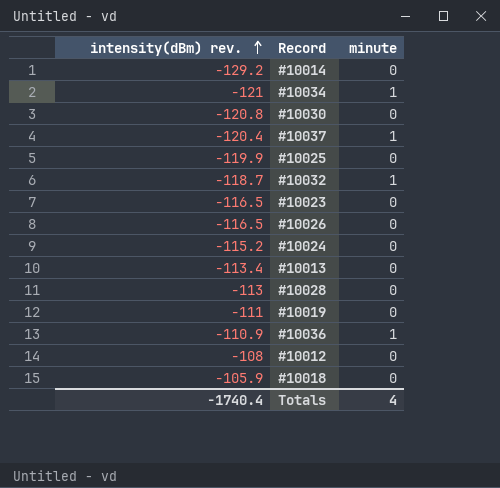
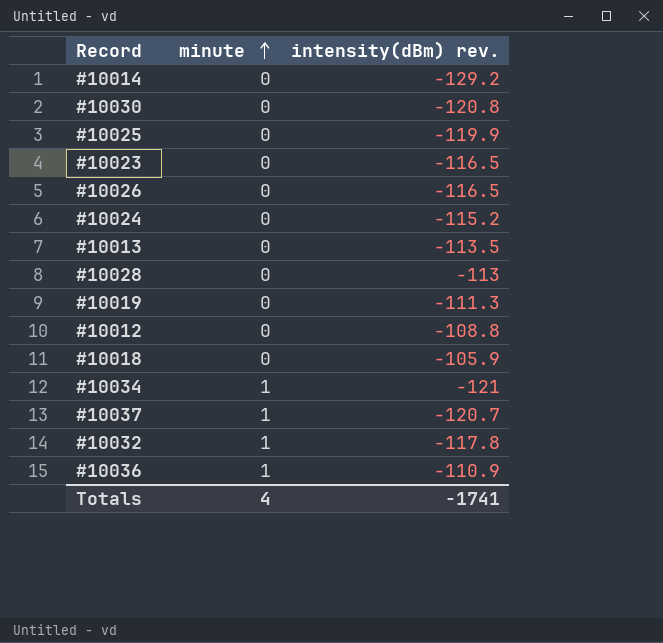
row order: intensity(dBm) rev. ascending -> minute ascending
column intensity(dBm) rev. | position: 1 -> 3
#10013 | intensity(dBm) rev.: -113.4 -> -113.5
#10019 | intensity(dBm) rev.: -111 -> -111.3
#10012 | intensity(dBm) rev.: -108 -> -108.8
#10037 | intensity(dBm) rev.: -120.4 -> -120.7
#10032 | intensity(dBm) rev.: -118.7 -> -117.8
Totals | intensity(dBm) rev.: -1740.4 -> -1741

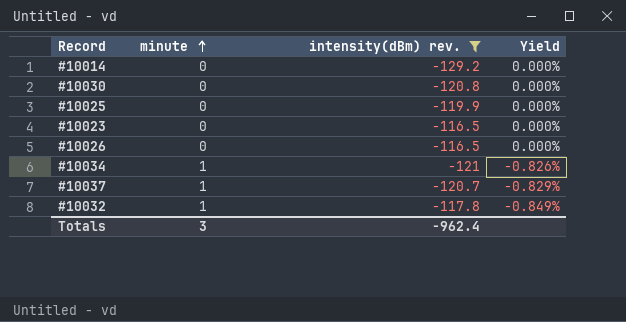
filter: none -> intensity(dBm) rev. <= -116.5
column Yield | formula: none -> [minute] / [intensity(dBm) rev.]
Totals | minute: 4 -> 3
Totals | intensity(dBm) rev.: -1741 -> -962.4

